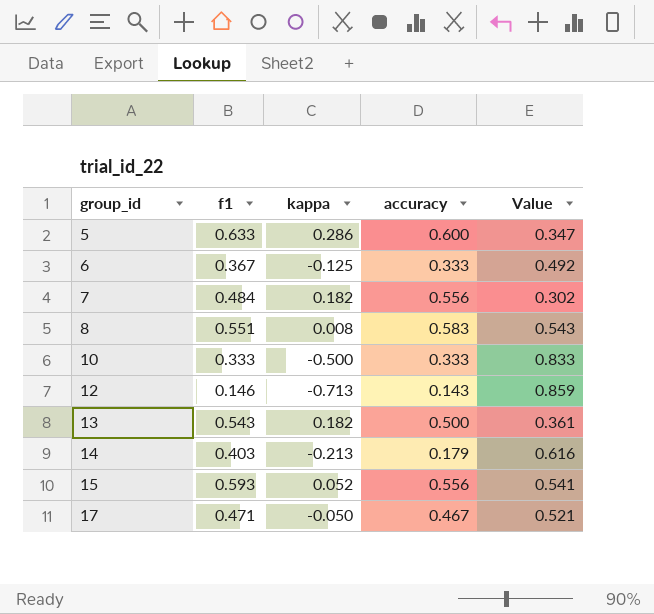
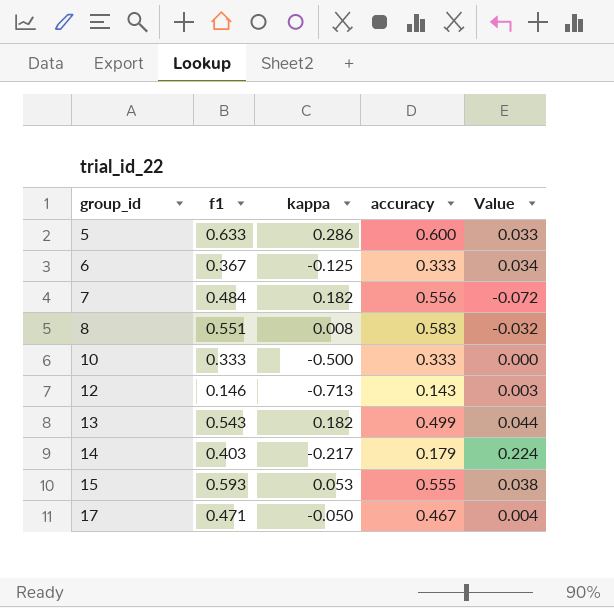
column Value | formula: [f1] - [kappa] -> [f1] - [accuracy]
13 | accuracy: 0.500 -> 0.499
14 | kappa: -0.213 -> -0.217
15 | kappa: 0.052 -> 0.053
15 | accuracy: 0.556 -> 0.555

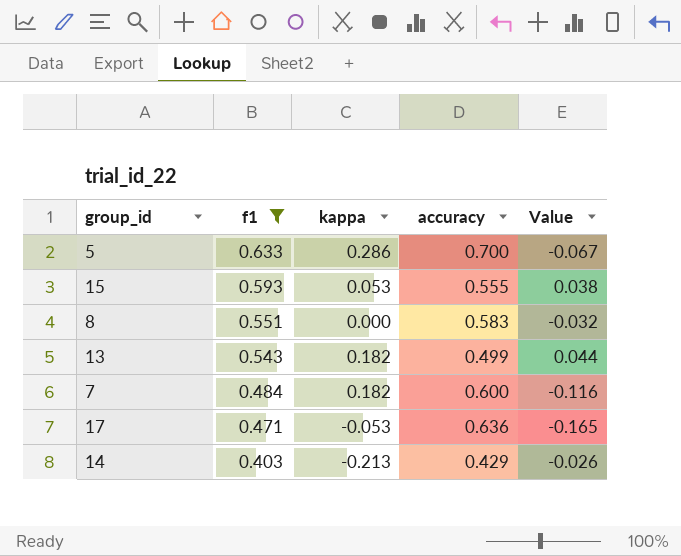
filter: none -> f1 >= 0.403
row order: group_id ascending -> f1 descending
5 | accuracy: 0.600 -> 0.700
5 | Value: 0.033 -> -0.067
8 | kappa: 0.008 -> 0.000
7 | accuracy: 0.556 -> 0.600
7 | Value: -0.072 -> -0.116
17 | kappa: -0.050 -> -0.053
17 | accuracy: 0.467 -> 0.636
17 | Value: 0.004 -> -0.165
14 | kappa: -0.217 -> -0.213
14 | accuracy: 0.179 -> 0.429
14 | Value: 0.224 -> -0.026

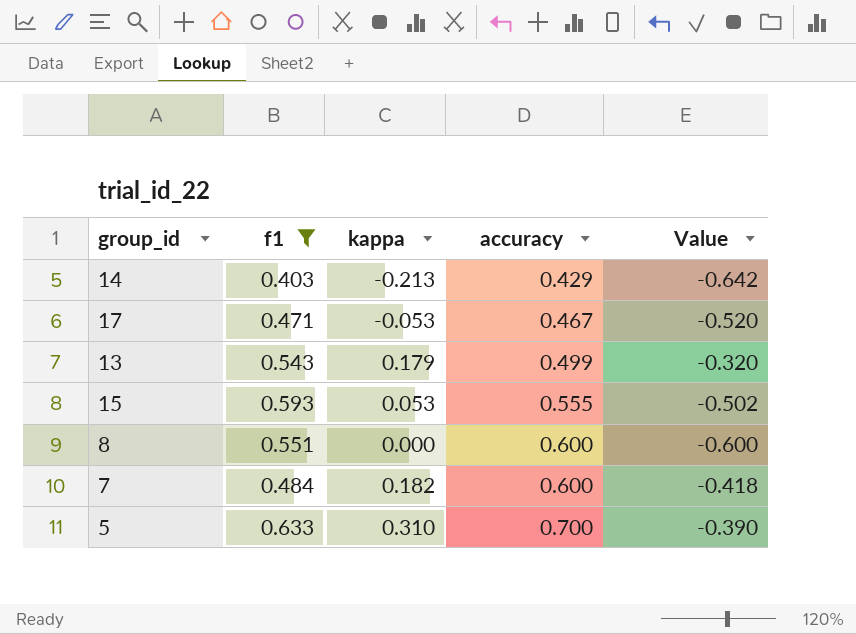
row order: f1 descending -> accuracy ascending
column Value | formula: [f1] - [accuracy] -> [kappa] - [accuracy]
17 | accuracy: 0.636 -> 0.467
13 | kappa: 0.182 -> 0.179
8 | accuracy: 0.583 -> 0.600
5 | kappa: 0.286 -> 0.310

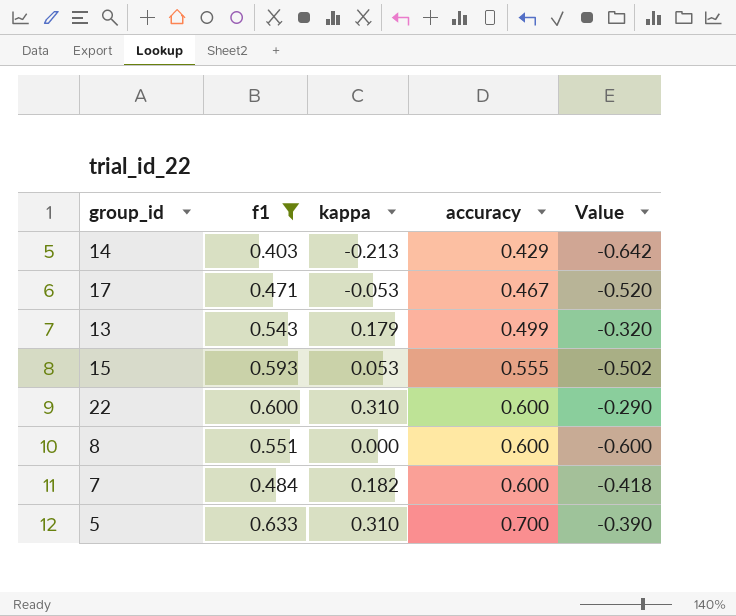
row 22: none -> 0.600 | 0.310 | 0.600 | -0.290

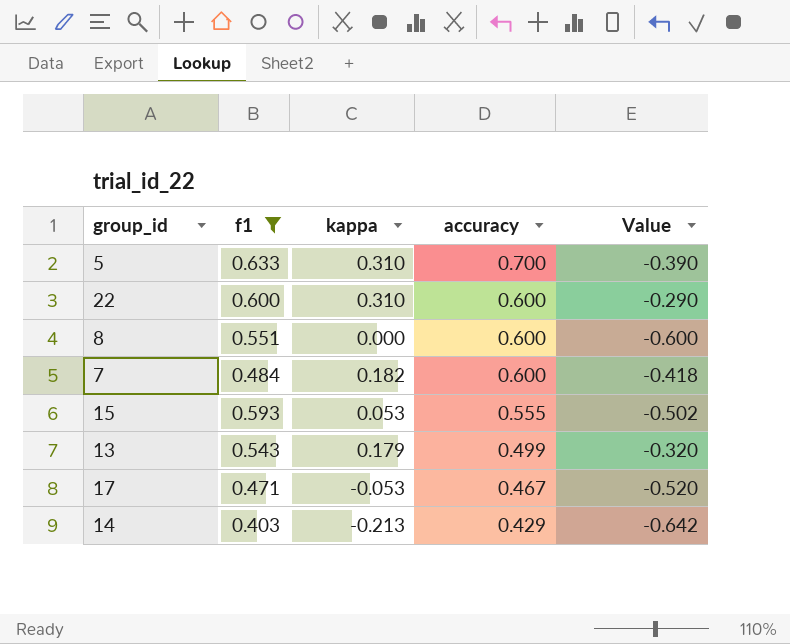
row order: accuracy ascending -> accuracy descending

